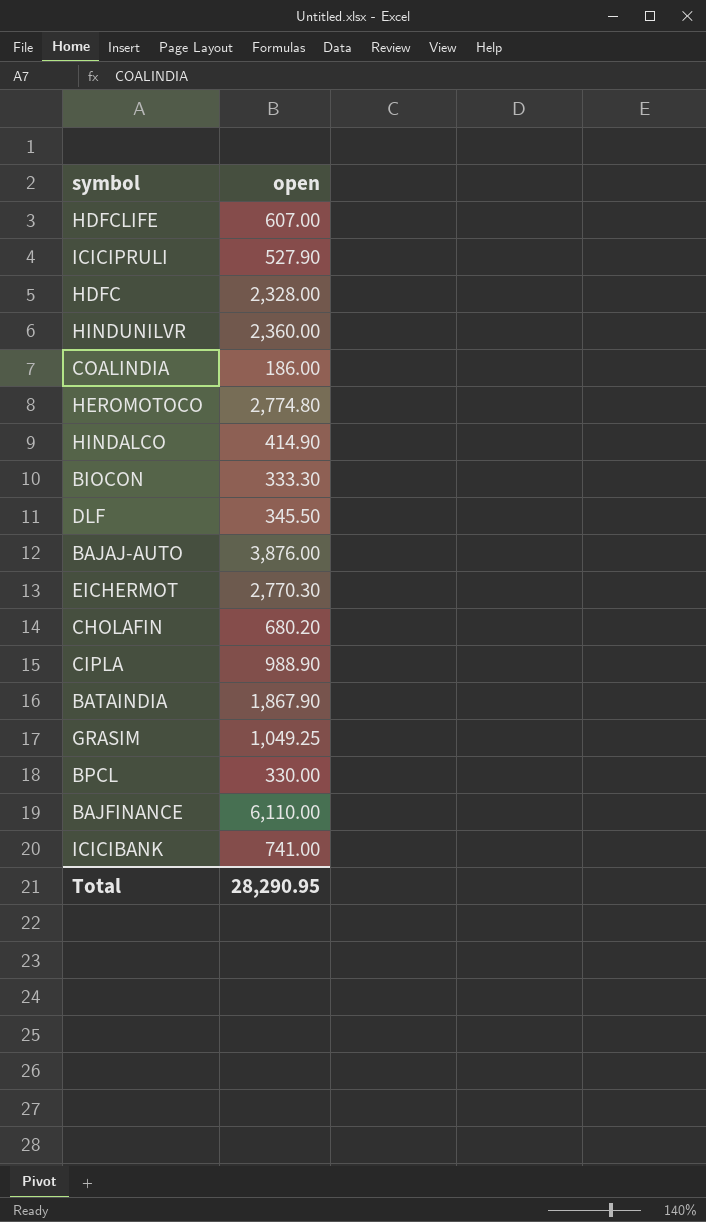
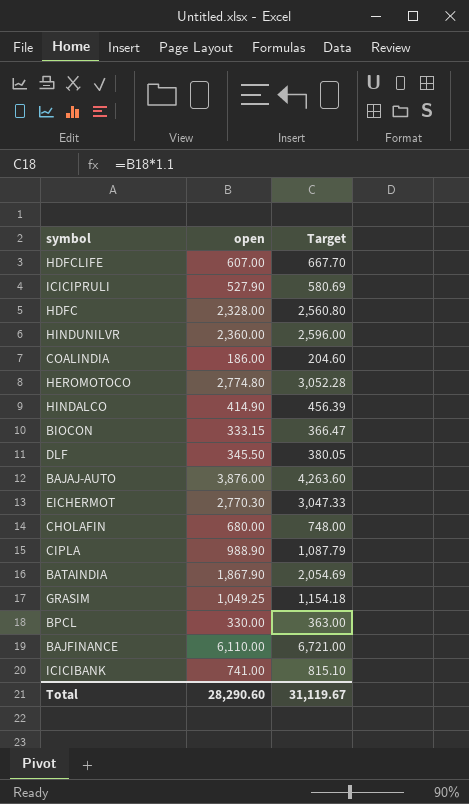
column Target | formula: none -> [open] * 1.1
BIOCON | open: 333.30 -> 333.15
CHOLAFIN | open: 680.20 -> 680.00
Total | open: 28,290.95 -> 28,290.60

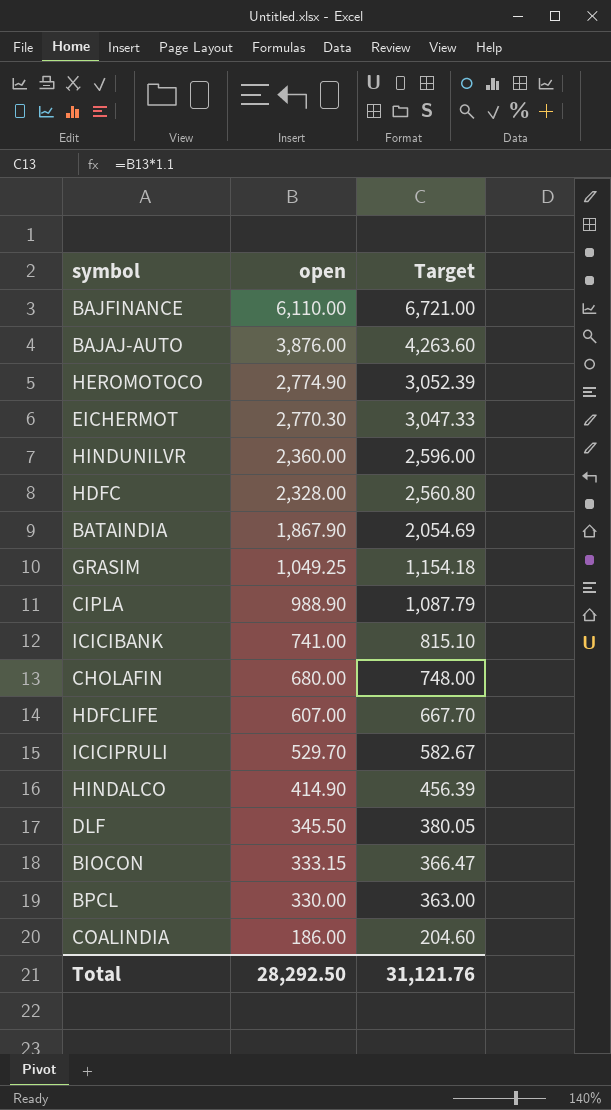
row order: none -> open descending
HEROMOTOCO | open: 2,774.80 -> 2,774.90
HEROMOTOCO | Target: 3,052.28 -> 3,052.39
ICICIPRULI | open: 527.90 -> 529.70
ICICIPRULI | Target: 580.69 -> 582.67
Total | open: 28,290.60 -> 28,292.50
Total | Target: 31,119.67 -> 31,121.76

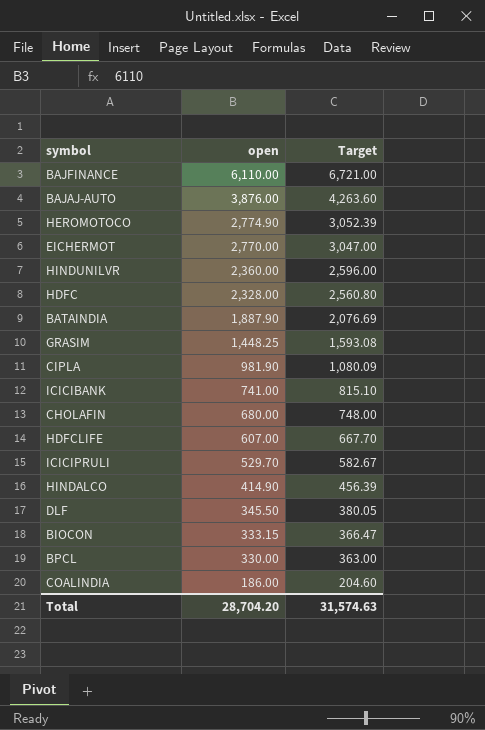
EICHERMOT | open: 2,770.30 -> 2,770.00
EICHERMOT | Target: 3,047.33 -> 3,047.00
BATAINDIA | open: 1,867.90 -> 1,887.90
BATAINDIA | Target: 2,054.69 -> 2,076.69
GRASIM | open: 1,049.25 -> 1,448.25
GRASIM | Target: 1,154.18 -> 1,593.08
CIPLA | open: 988.90 -> 981.90
CIPLA | Target: 1,087.79 -> 1,080.09
Total | open: 28,292.50 -> 28,704.20
Total | Target: 31,121.76 -> 31,574.63

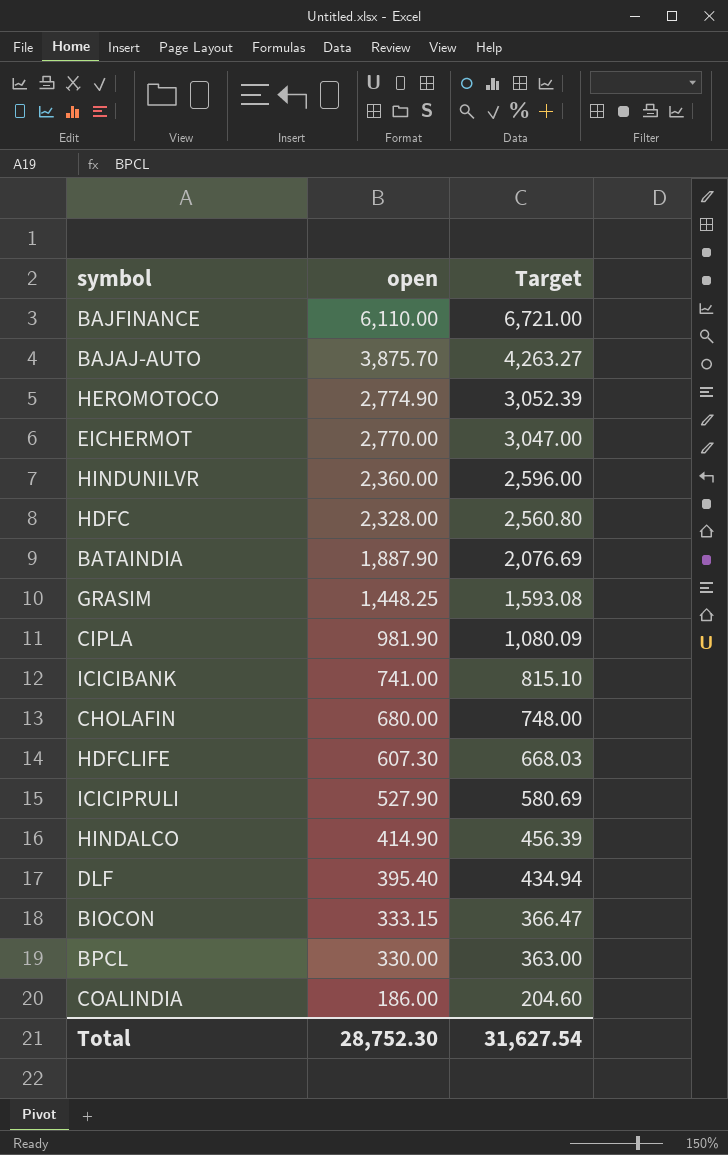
BAJAJ-AUTO | open: 3,876.00 -> 3,875.70
BAJAJ-AUTO | Target: 4,263.60 -> 4,263.27
HDFCLIFE | open: 607.00 -> 607.30
HDFCLIFE | Target: 667.70 -> 668.03
ICICIPRULI | open: 529.70 -> 527.90
ICICIPRULI | Target: 582.67 -> 580.69
DLF | open: 345.50 -> 395.40
DLF | Target: 380.05 -> 434.94
Total | open: 28,704.20 -> 28,752.30
Total | Target: 31,574.63 -> 31,627.54

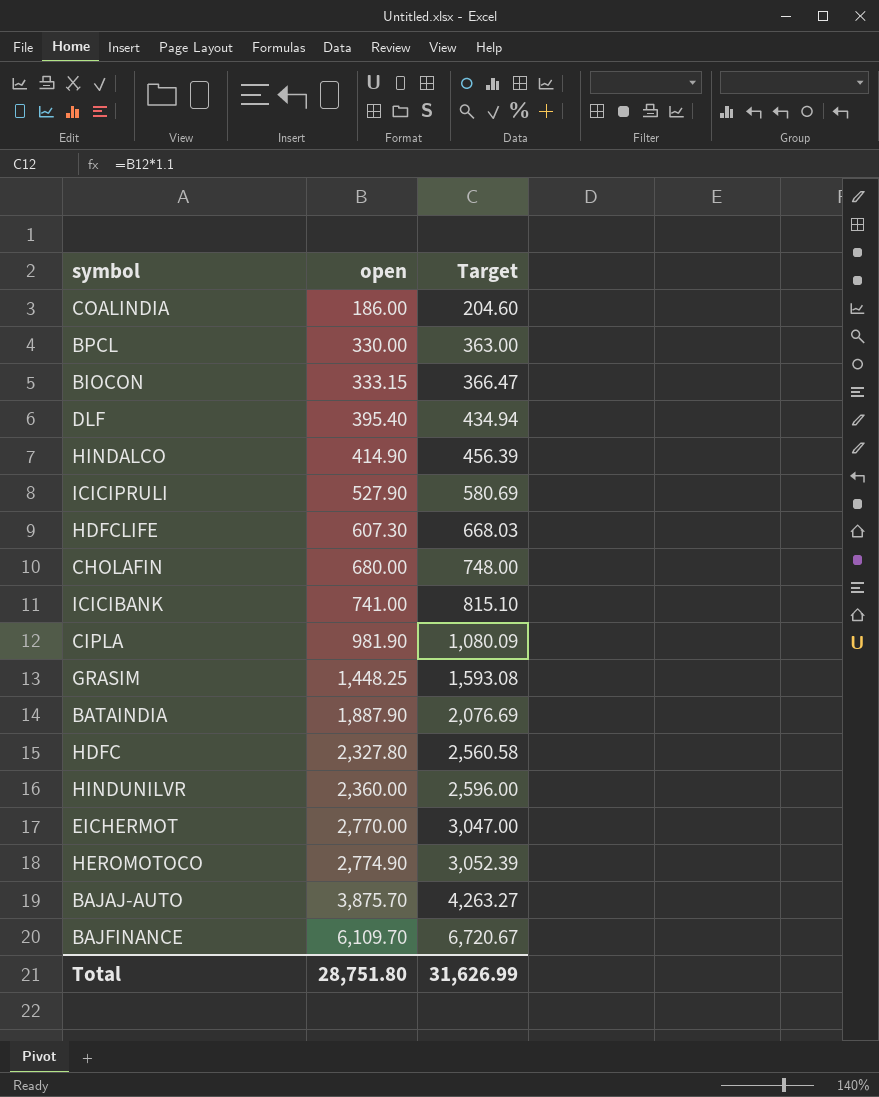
row order: open descending -> open ascending
HDFC | open: 2,328.00 -> 2,327.80
HDFC | Target: 2,560.80 -> 2,560.58
BAJFINANCE | open: 6,110.00 -> 6,109.70
BAJFINANCE | Target: 6,721.00 -> 6,720.67
Total | open: 28,752.30 -> 28,751.80
Total | Target: 31,627.54 -> 31,626.99

